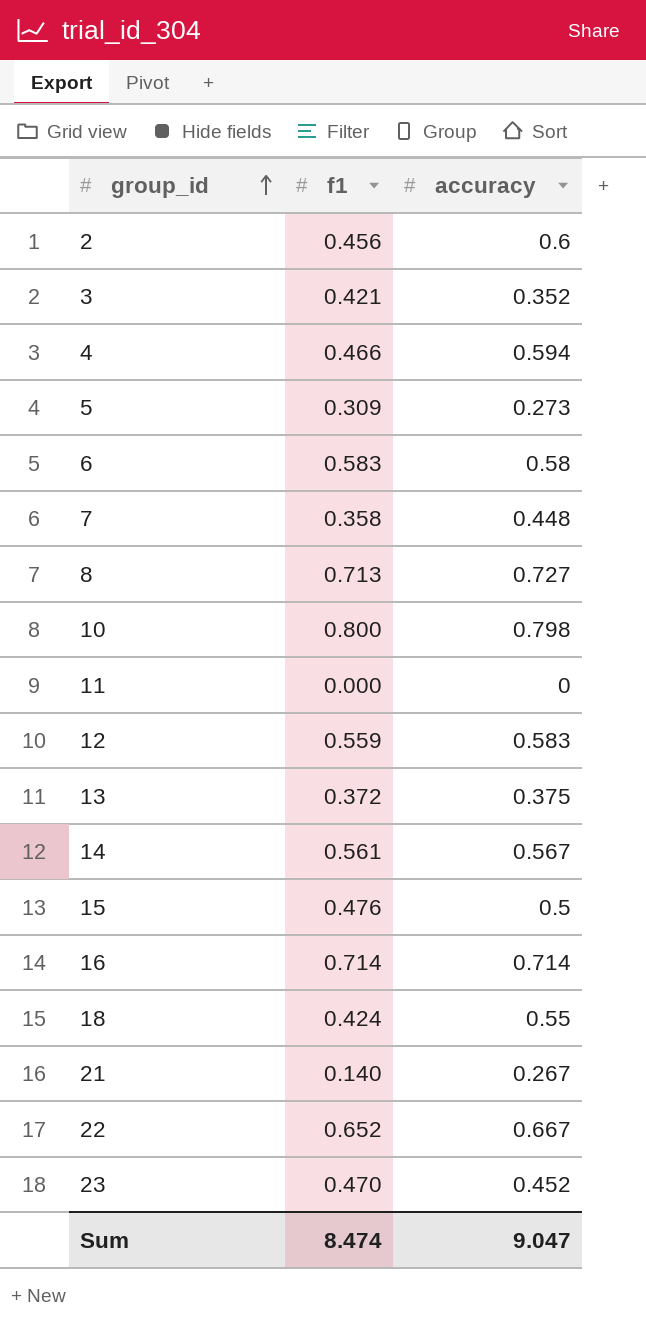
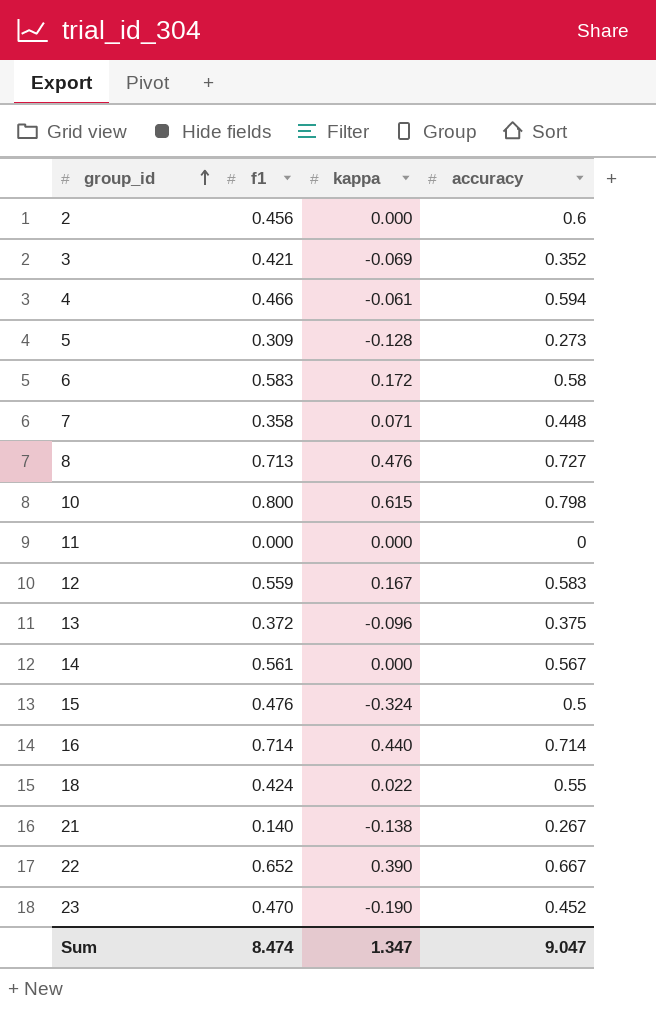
column kappa | position: none -> 3

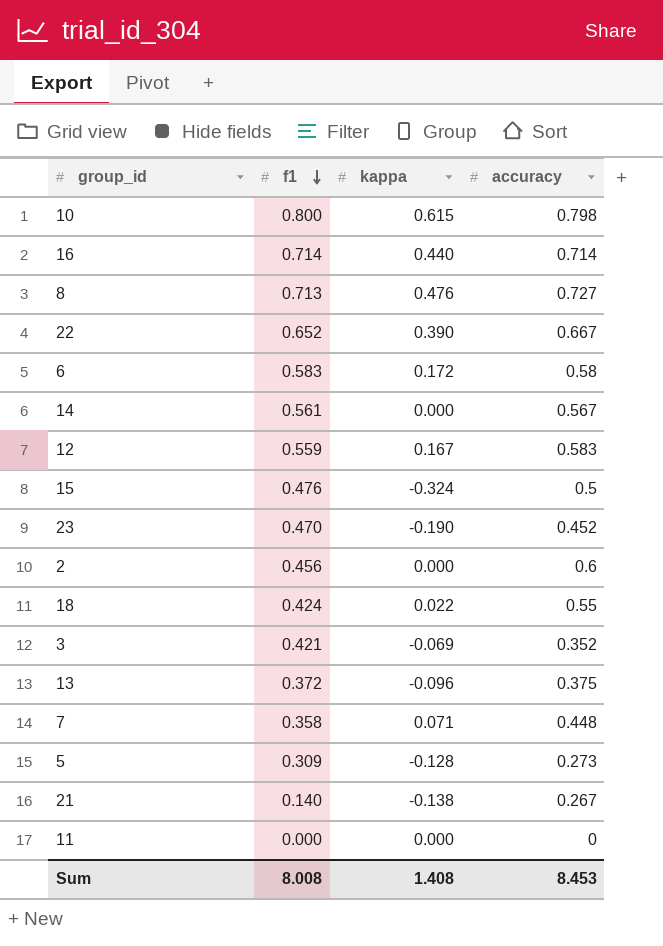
row order: group_id ascending -> f1 descending
row 4: 0.466 | -0.061 | 0.594 -> none
Sum | f1: 8.474 -> 8.008
Sum | kappa: 1.347 -> 1.408
Sum | accuracy: 9.047 -> 8.453

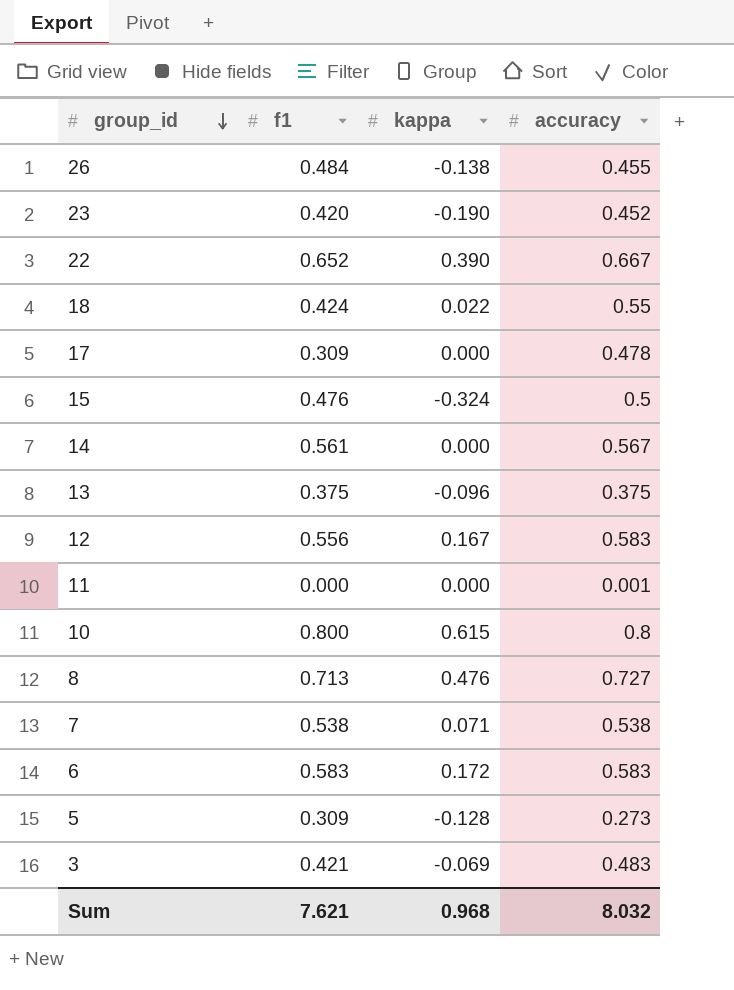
row order: f1 descending -> group_id descending
row 16: 0.714 | 0.440 | 0.714 -> none
row 2: 0.456 | 0.000 | 0.6 -> none
row 21: 0.140 | -0.138 | 0.267 -> none
row 26: none -> 0.484 | -0.138 | 0.455
23 | f1: 0.470 -> 0.420
row 17: none -> 0.309 | 0.000 | 0.478
13 | f1: 0.372 -> 0.375
12 | f1: 0.559 -> 0.556
11 | accuracy: 0 -> 0.001
10 | accuracy: 0.798 -> 0.8
7 | f1: 0.358 -> 0.538
7 | accuracy: 0.448 -> 0.538
6 | accuracy: 0.58 -> 0.583
3 | accuracy: 0.352 -> 0.483
Sum | f1: 8.008 -> 7.621
Sum | kappa: 1.408 -> 0.968
Sum | accuracy: 8.453 -> 8.032

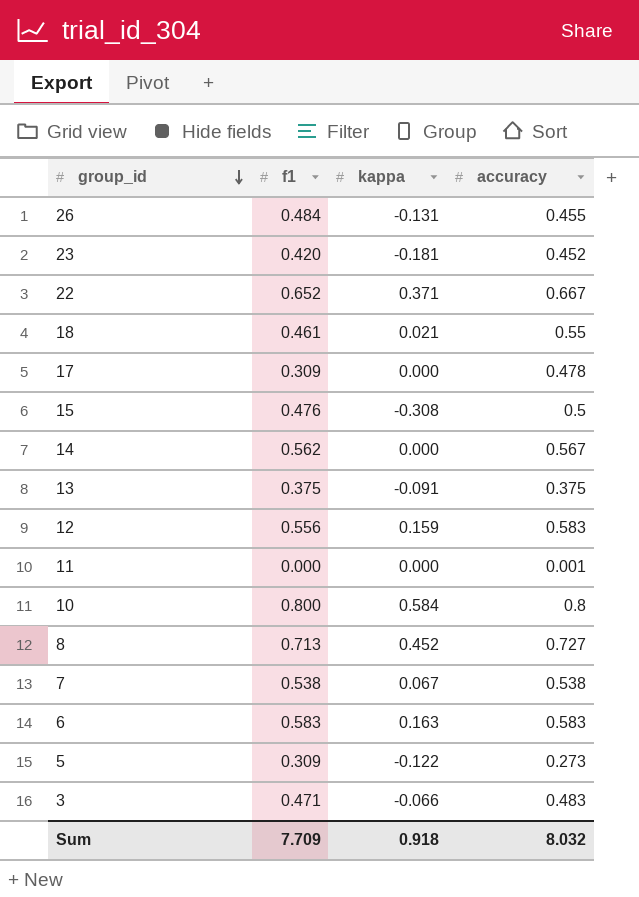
26 | kappa: -0.138 -> -0.131
23 | kappa: -0.190 -> -0.181
22 | kappa: 0.390 -> 0.371
18 | f1: 0.424 -> 0.461
18 | kappa: 0.022 -> 0.021
15 | kappa: -0.324 -> -0.308
14 | f1: 0.561 -> 0.562
13 | kappa: -0.096 -> -0.091
12 | kappa: 0.167 -> 0.159
10 | kappa: 0.615 -> 0.584
8 | kappa: 0.476 -> 0.452
7 | kappa: 0.071 -> 0.067
6 | kappa: 0.172 -> 0.163
5 | kappa: -0.128 -> -0.122
3 | f1: 0.421 -> 0.471
3 | kappa: -0.069 -> -0.066
Sum | f1: 7.621 -> 7.709
Sum | kappa: 0.968 -> 0.918

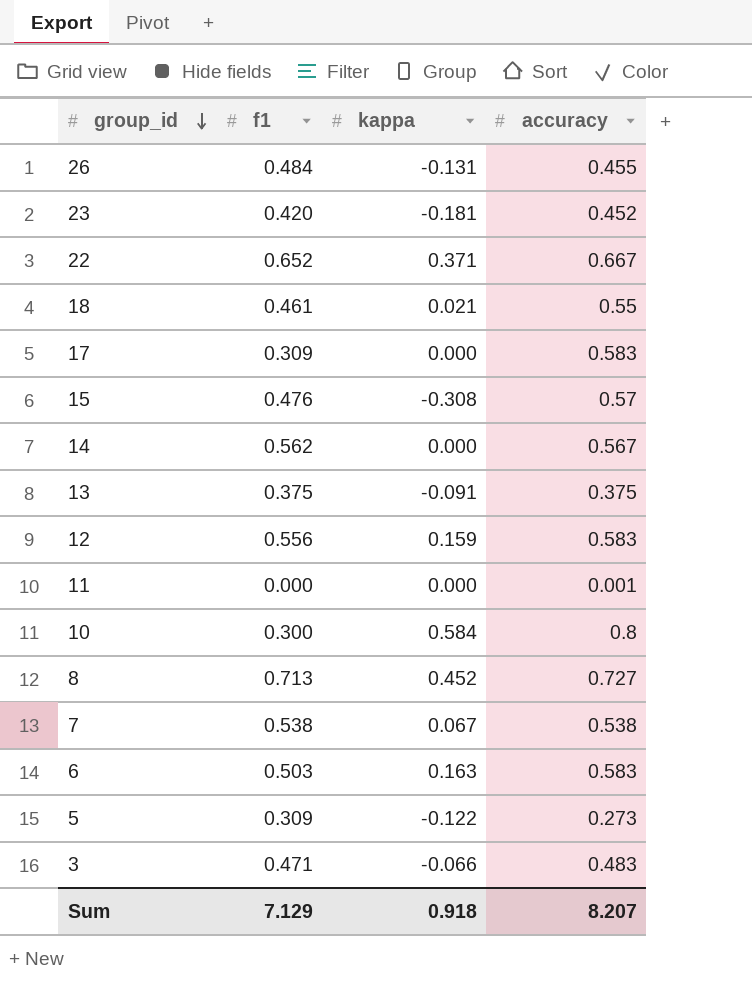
17 | accuracy: 0.478 -> 0.583
15 | accuracy: 0.5 -> 0.57
10 | f1: 0.800 -> 0.300
6 | f1: 0.583 -> 0.503
Sum | f1: 7.709 -> 7.129
Sum | accuracy: 8.032 -> 8.207

